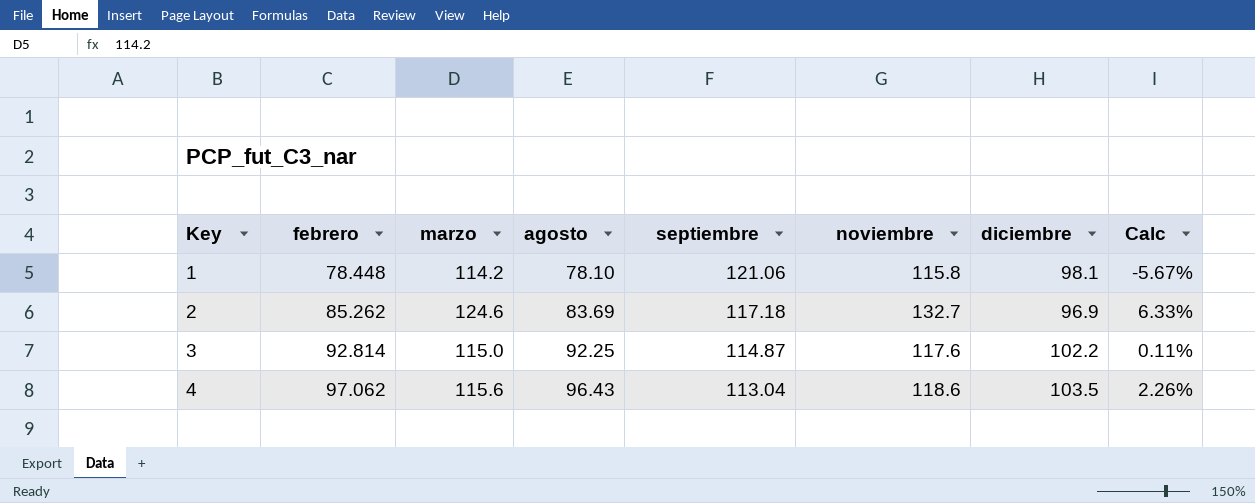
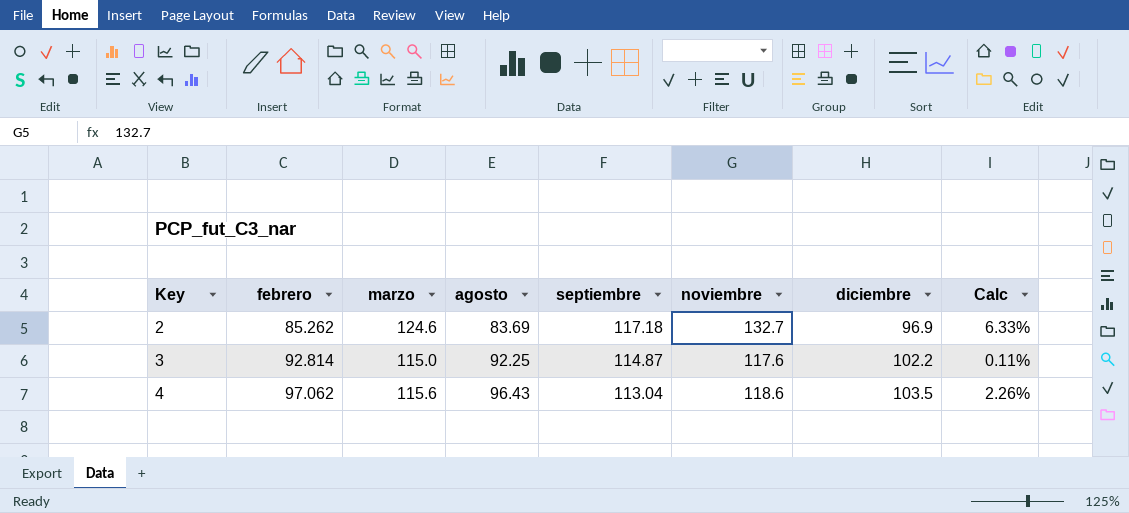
row 1: 78.448 | 114.2 | 78.10 | 121.06 | 115.8 | 98.1 | -5.67% -> none

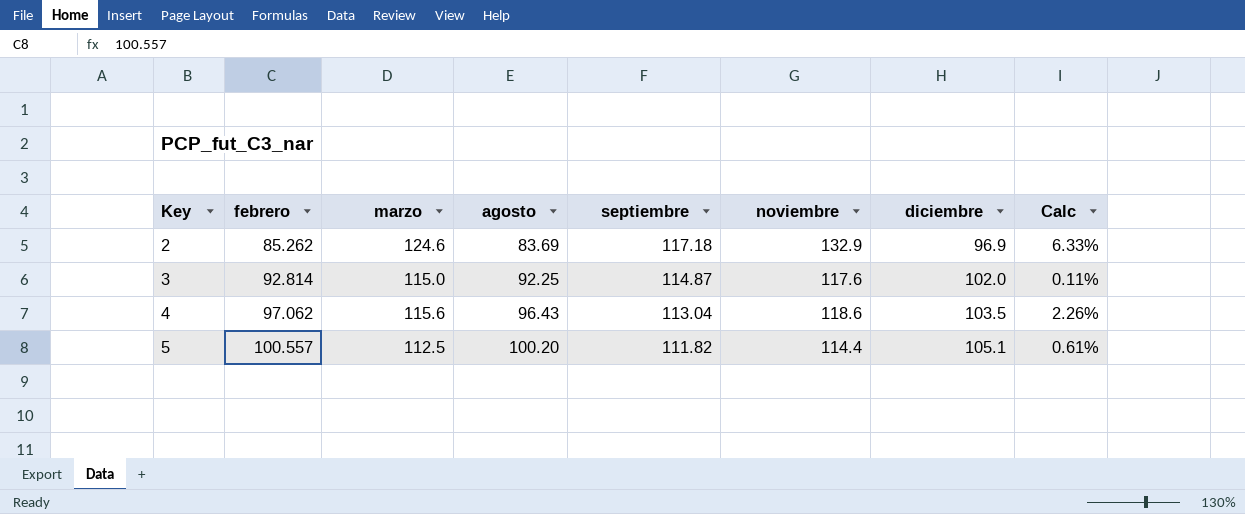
2 | noviembre: 132.7 -> 132.9
3 | diciembre: 102.2 -> 102.0
row 5: none -> 100.557 | 112.5 | 100.20 | 111.82 | 114.4 | 105.1 | 0.61%

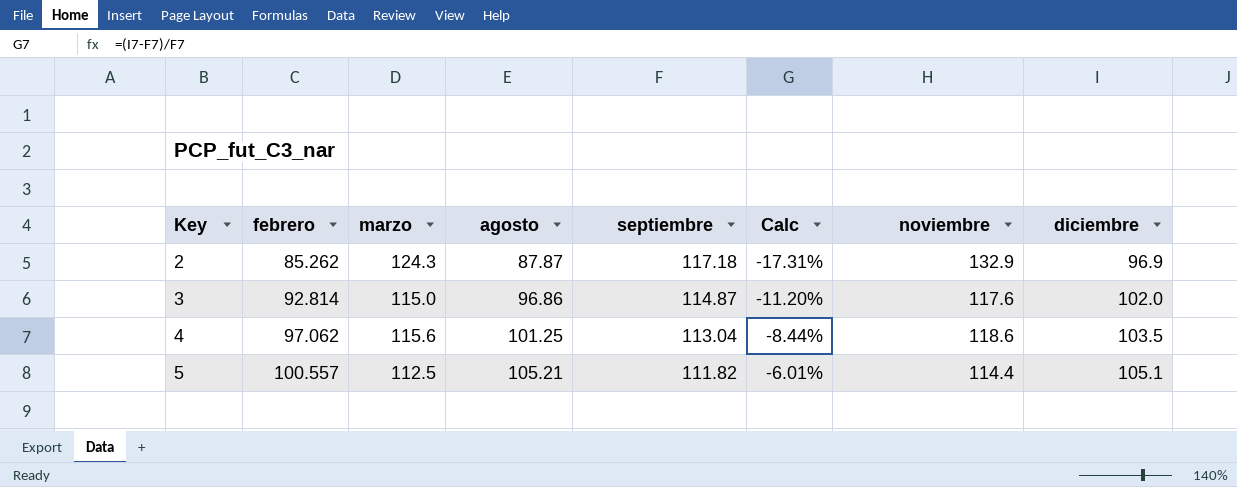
column Calc | formula: ([marzo] - [septiembre]) / [septiembre] -> ([diciembre] - [septiembre]) / [septiembre]
column Calc | position: 8 -> 6
2 | marzo: 124.6 -> 124.3
2 | agosto: 83.69 -> 87.87
3 | agosto: 92.25 -> 96.86
4 | agosto: 96.43 -> 101.25
5 | agosto: 100.20 -> 105.21

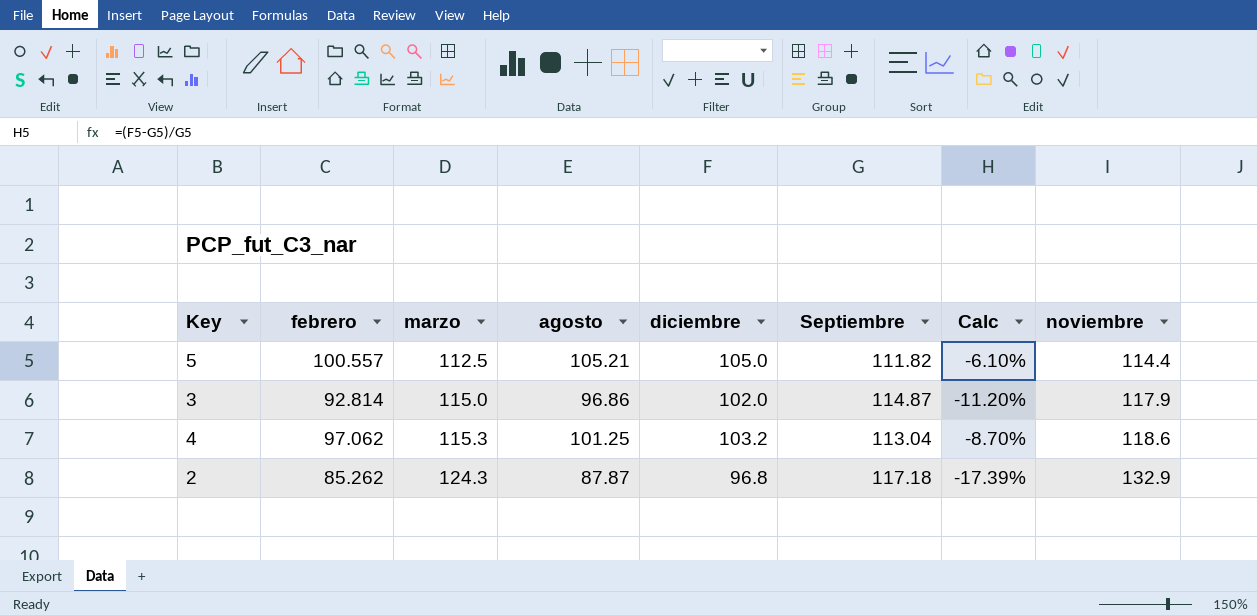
row order: Key ascending -> marzo ascending
column diciembre | position: 8 -> 5
column name: septiembre -> Septiembre
5 | diciembre: 105.1 -> 105.0
5 | Calc: -6.01% -> -6.10%
3 | noviembre: 117.6 -> 117.9
4 | marzo: 115.6 -> 115.3
4 | diciembre: 103.5 -> 103.2
4 | Calc: -8.44% -> -8.70%
2 | diciembre: 96.9 -> 96.8
2 | Calc: -17.31% -> -17.39%

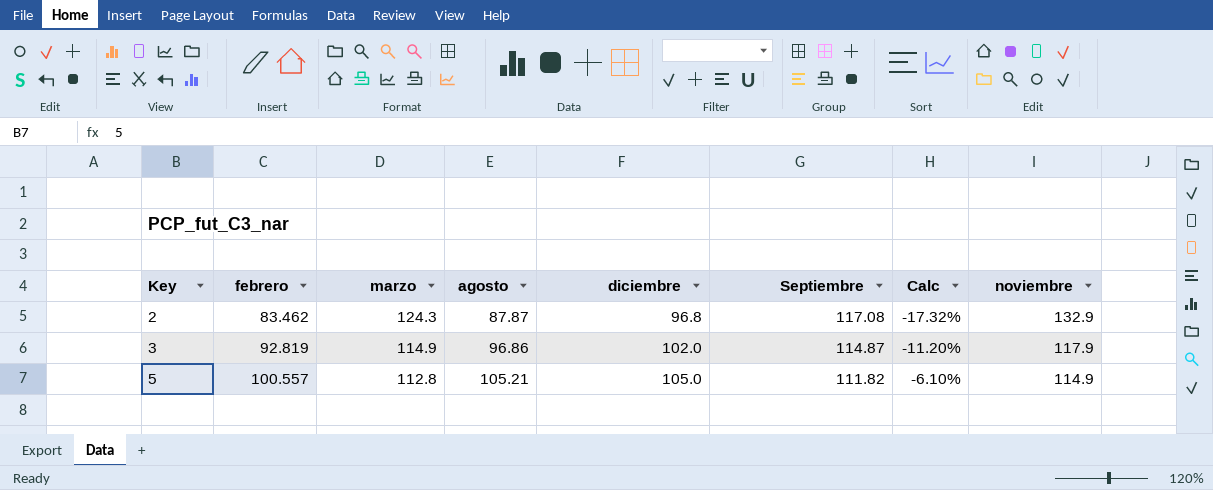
row order: marzo ascending -> Key ascending
row 4: 97.062 | 115.3 | 101.25 | 103.2 | 113.04 | -8.70% | 118.6 -> none
2 | febrero: 85.262 -> 83.462
2 | Septiembre: 117.18 -> 117.08
2 | Calc: -17.39% -> -17.32%
3 | febrero: 92.814 -> 92.819
3 | marzo: 115.0 -> 114.9
5 | marzo: 112.5 -> 112.8
5 | noviembre: 114.4 -> 114.9

